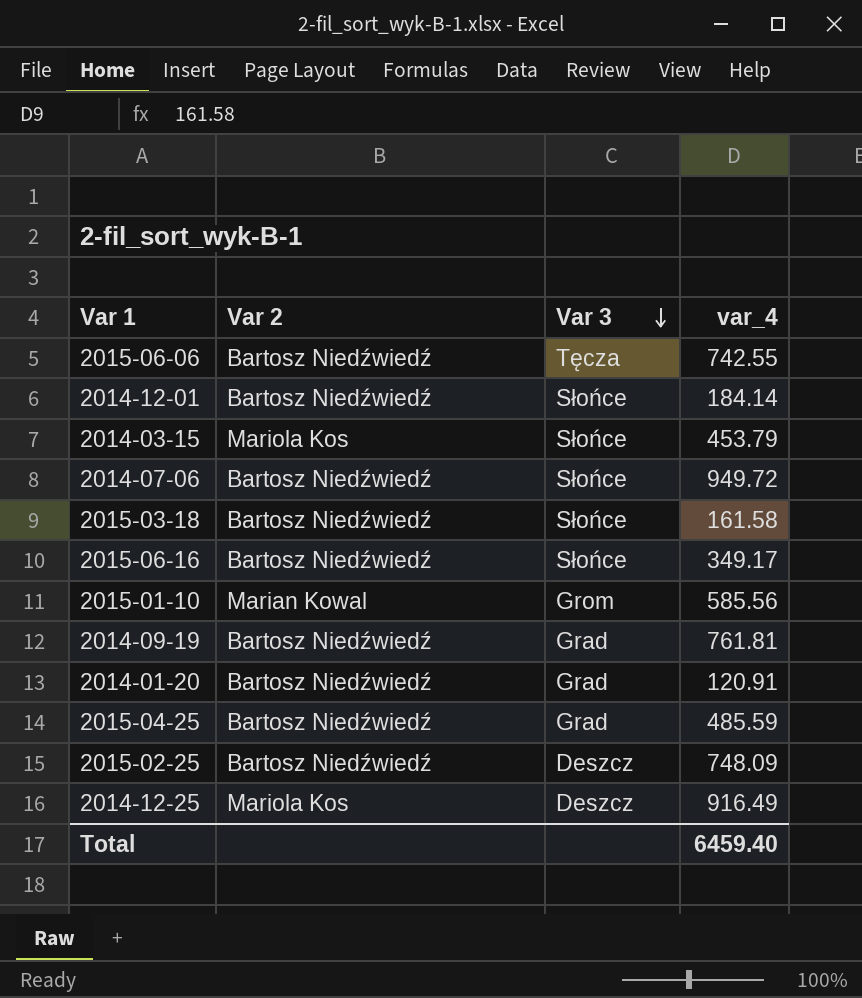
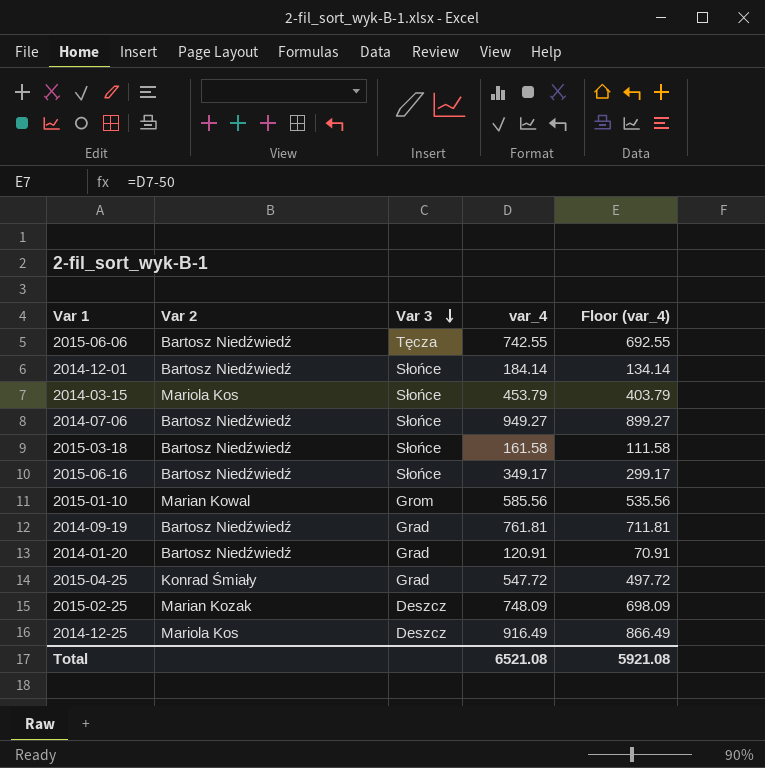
column Floor (var_4) | formula: none -> [var_4] - 50
2014-07-06 | var_4: 949.72 -> 949.27
2015-04-25 | Var 2: Bartosz Niedźwiedź -> Konrad Śmiały
2015-04-25 | var_4: 485.59 -> 547.72
2015-02-25 | Var 2: Bartosz Niedźwiedź -> Marian Kozak
Total | var_4: 6459.40 -> 6521.08

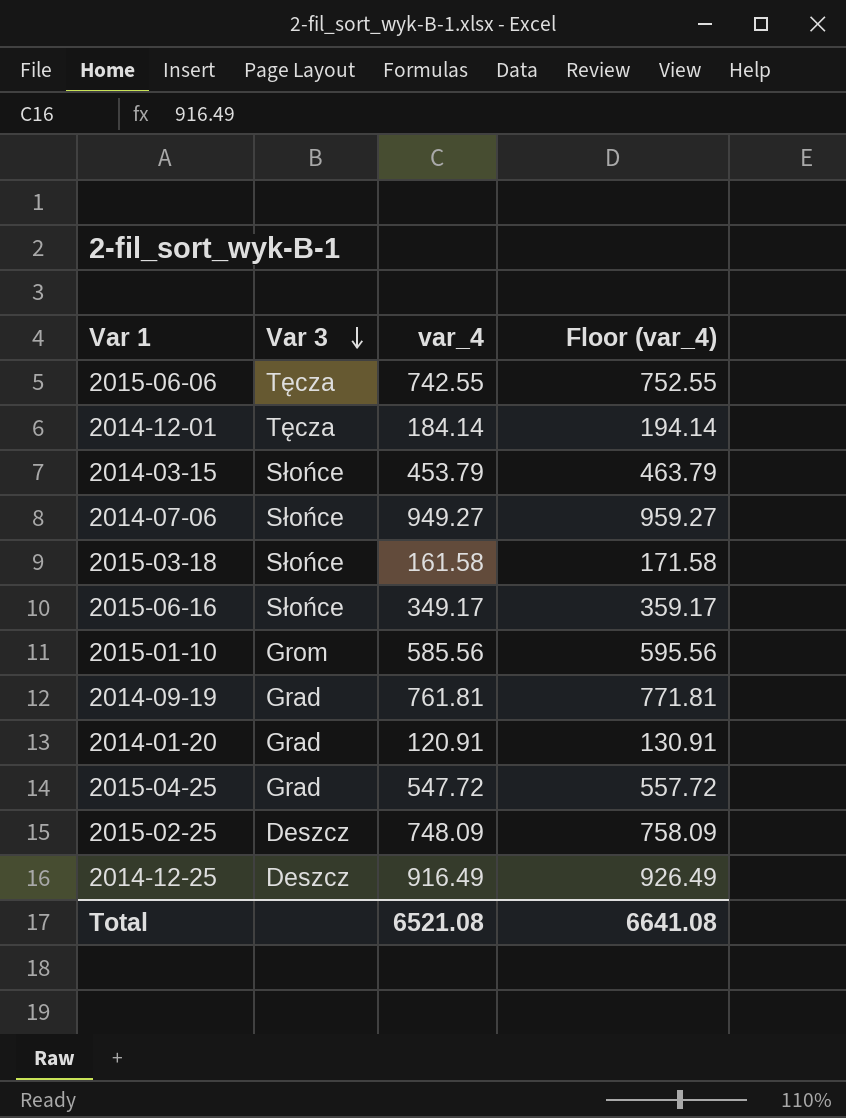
column Var 2 | position: 2 -> none
column Floor (var_4) | formula: [var_4] - 50 -> [var_4] + 10
2014-12-01 | Var 3: Słońce -> Tęcza
Total | Floor (var_4): 5921.08 -> 6641.08

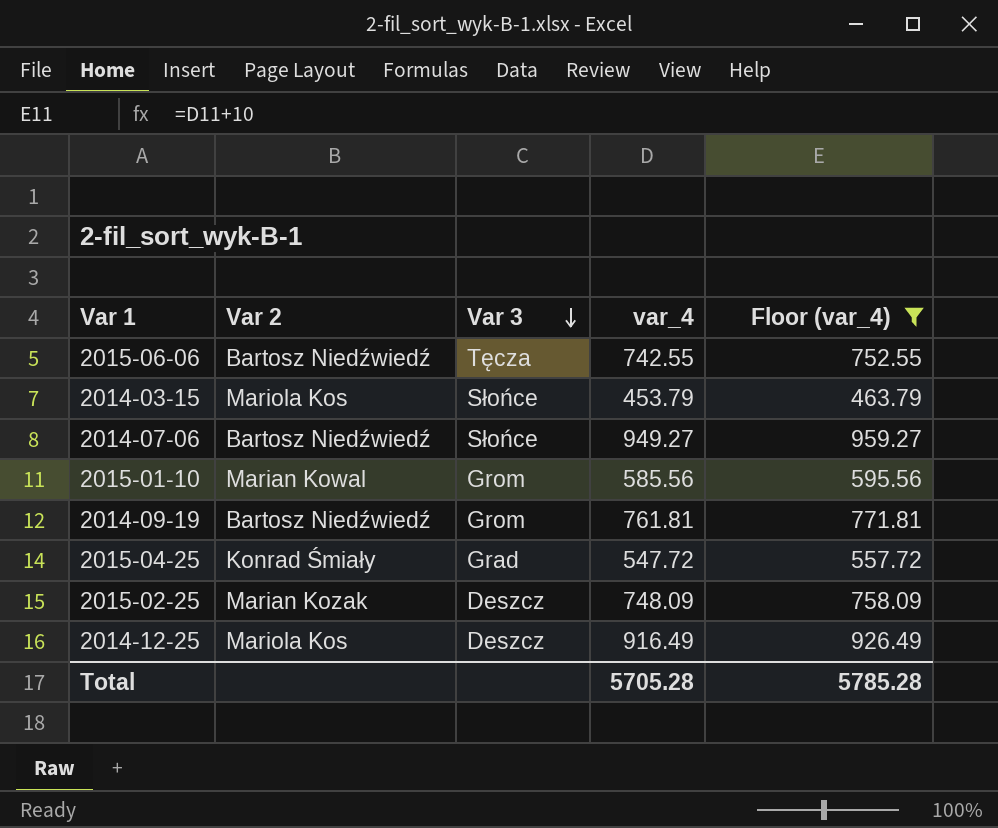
filter: none -> Floor (var_4) >= 463.79
column Var 2 | position: none -> 2
2014-09-19 | Var 3: Grad -> Grom
Total | var_4: 6521.08 -> 5705.28
Total | Floor (var_4): 6641.08 -> 5785.28

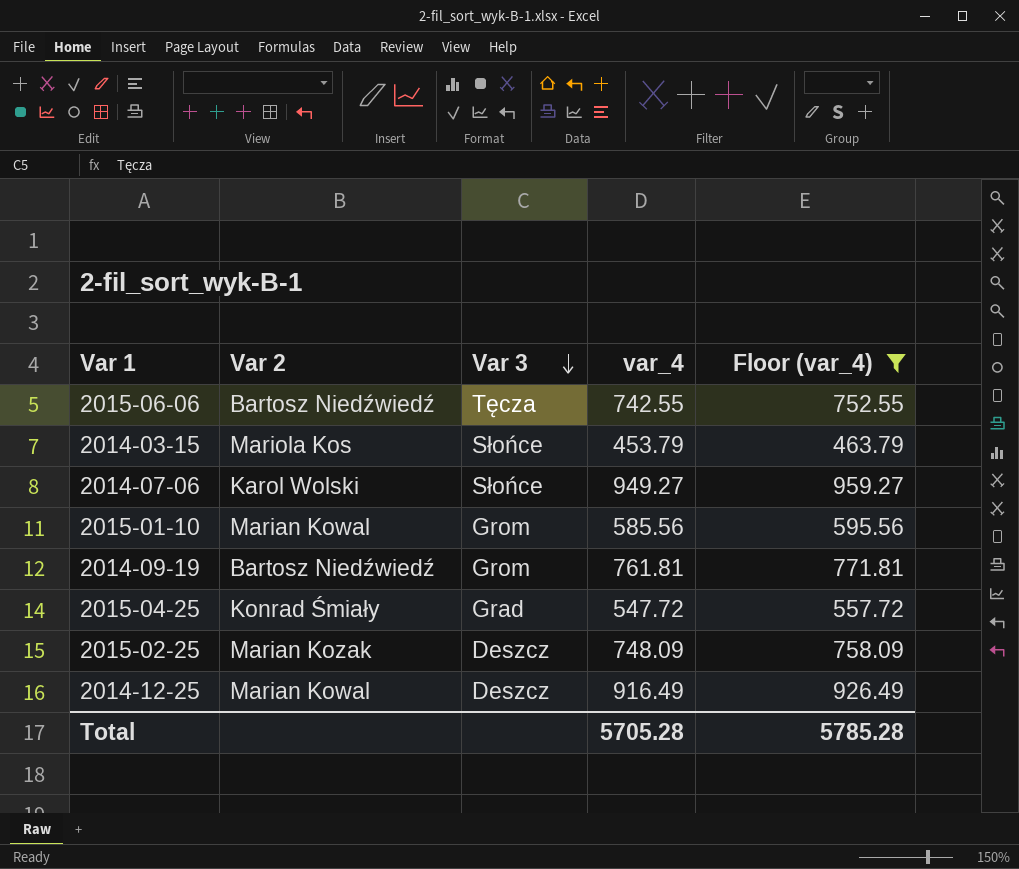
2014-07-06 | Var 2: Bartosz Niedźwiedź -> Karol Wolski
2014-12-25 | Var 2: Mariola Kos -> Marian Kowal

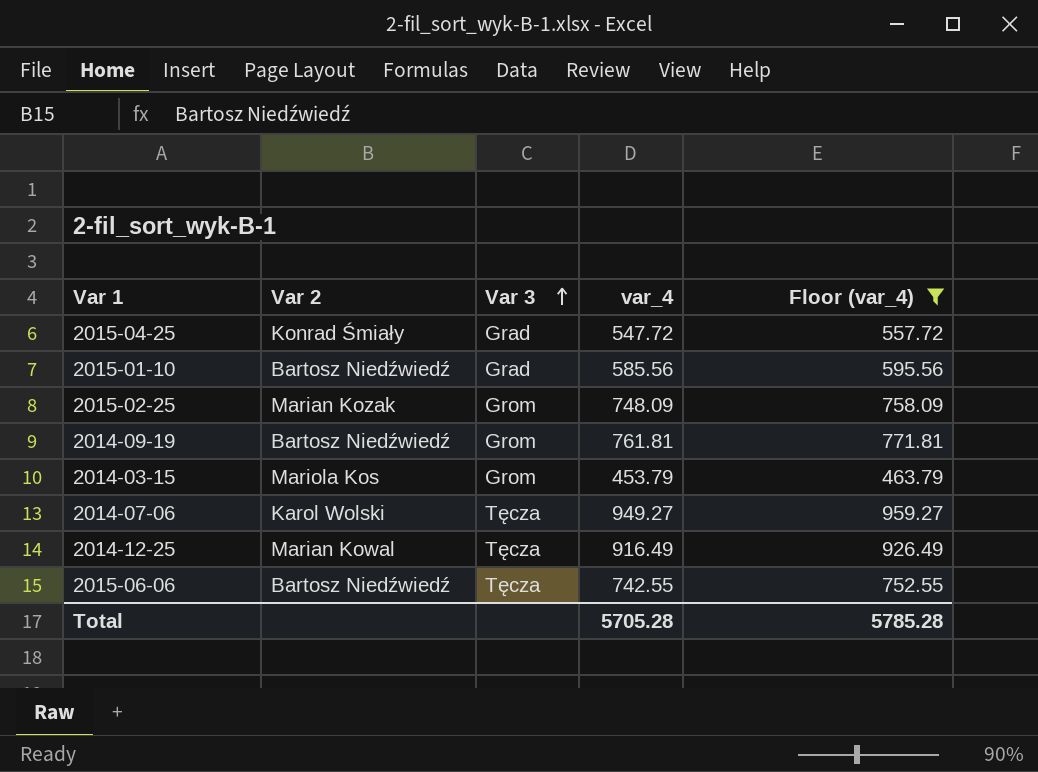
row order: Var 3 descending -> Var 3 ascending
2015-01-10 | Var 2: Marian Kowal -> Bartosz Niedźwiedź
2015-01-10 | Var 3: Grom -> Grad
2015-02-25 | Var 3: Deszcz -> Grom
2014-03-15 | Var 3: Słońce -> Grom
2014-07-06 | Var 3: Słońce -> Tęcza
2014-12-25 | Var 3: Deszcz -> Tęcza

